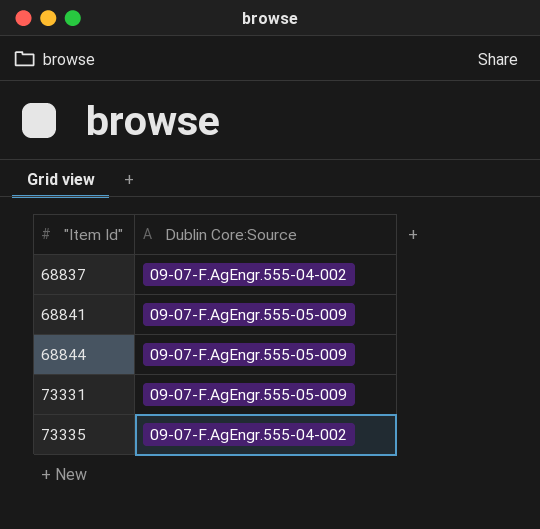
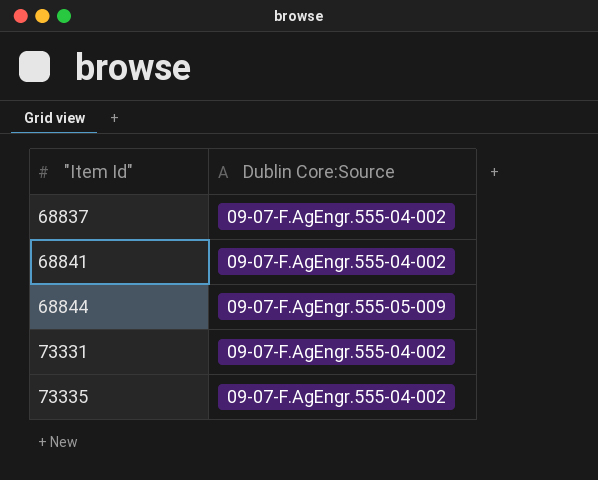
68841 | Dublin Core:Source: 09-07-F.AgEngr.555-05-009 -> 09-07-F.AgEngr.555-04-002
73331 | Dublin Core:Source: 09-07-F.AgEngr.555-05-009 -> 09-07-F.AgEngr.555-04-002

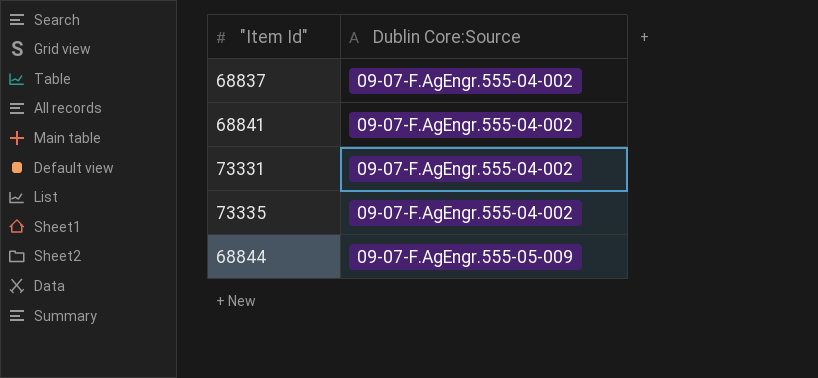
row order: "Item Id" ascending -> Dublin Core:Source ascending

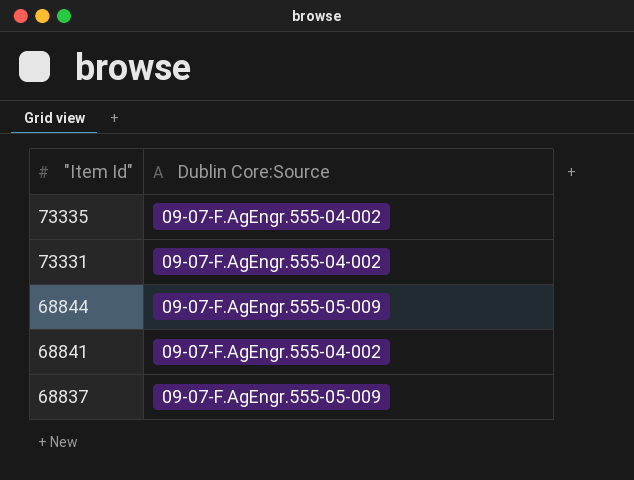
row order: Dublin Core:Source ascending -> "Item Id" descending
68837 | Dublin Core:Source: 09-07-F.AgEngr.555-04-002 -> 09-07-F.AgEngr.555-05-009

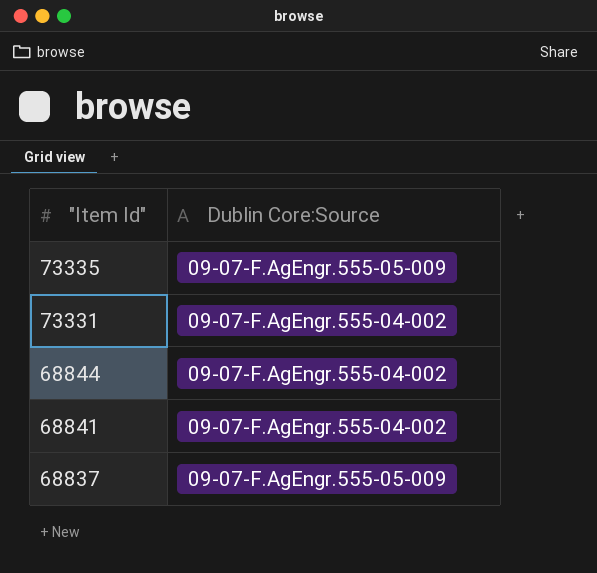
73335 | Dublin Core:Source: 09-07-F.AgEngr.555-04-002 -> 09-07-F.AgEngr.555-05-009
68844 | Dublin Core:Source: 09-07-F.AgEngr.555-05-009 -> 09-07-F.AgEngr.555-04-002

